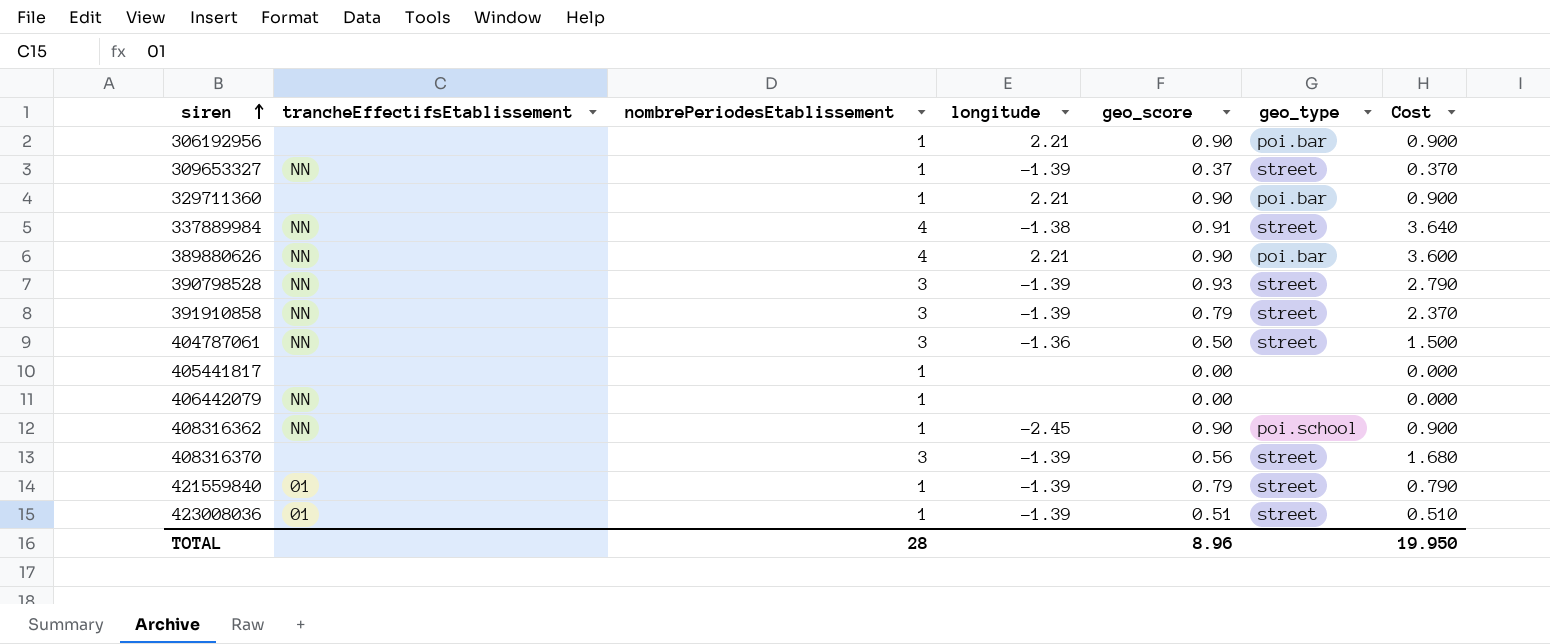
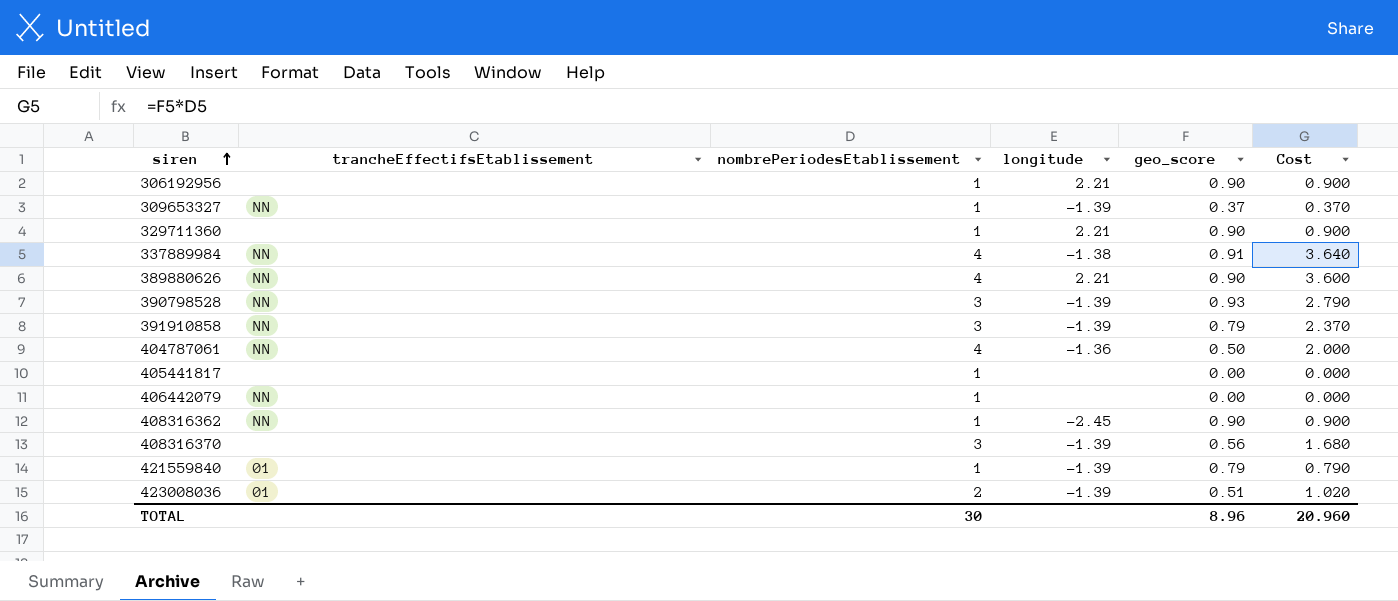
column geo_type | position: 6 -> none
404787061 | nombrePeriodesEtablissement: 3 -> 4
404787061 | Cost: 1.500 -> 2.000
423008036 | nombrePeriodesEtablissement: 1 -> 2
423008036 | Cost: 0.510 -> 1.020
TOTAL | nombrePeriodesEtablissement: 28 -> 30
TOTAL | Cost: 19.950 -> 20.960

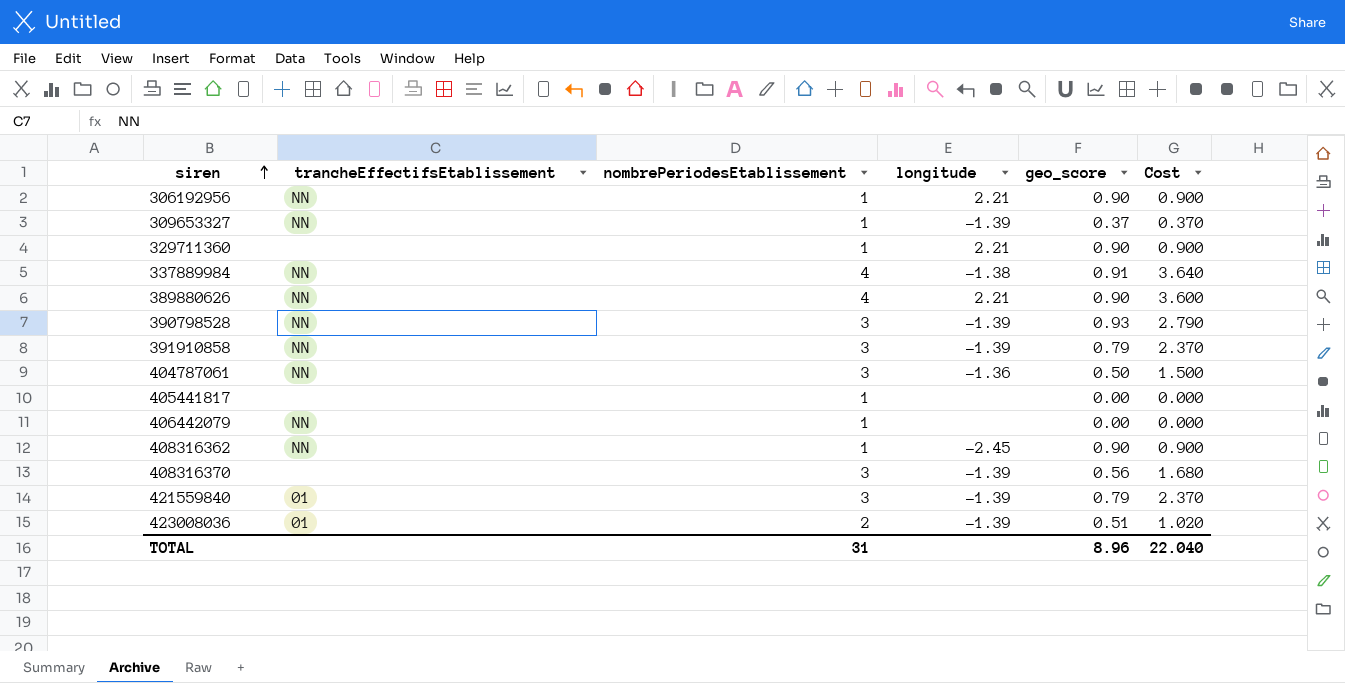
306192956 | trancheEffectifsEtablissement: none -> NN
404787061 | nombrePeriodesEtablissement: 4 -> 3
404787061 | Cost: 2.000 -> 1.500
421559840 | nombrePeriodesEtablissement: 1 -> 3
421559840 | Cost: 0.790 -> 2.370
TOTAL | nombrePeriodesEtablissement: 30 -> 31
TOTAL | Cost: 20.960 -> 22.040

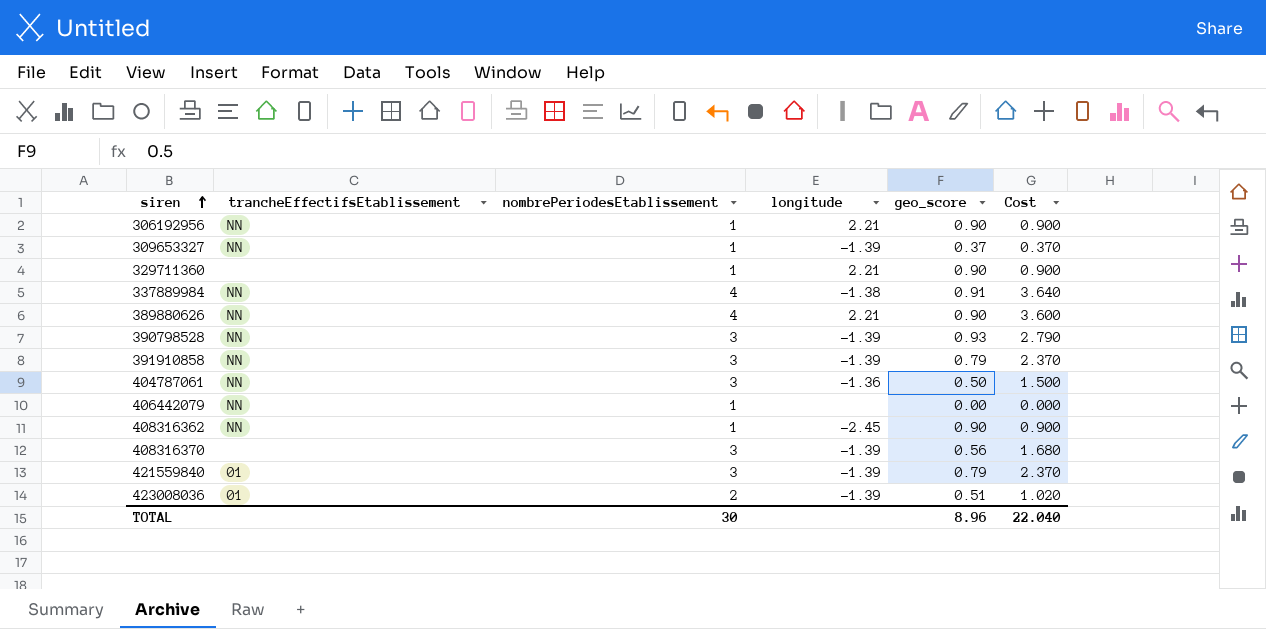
row 405441817: none | 1 | none | 0.00 | 0.000 -> none
TOTAL | nombrePeriodesEtablissement: 31 -> 30

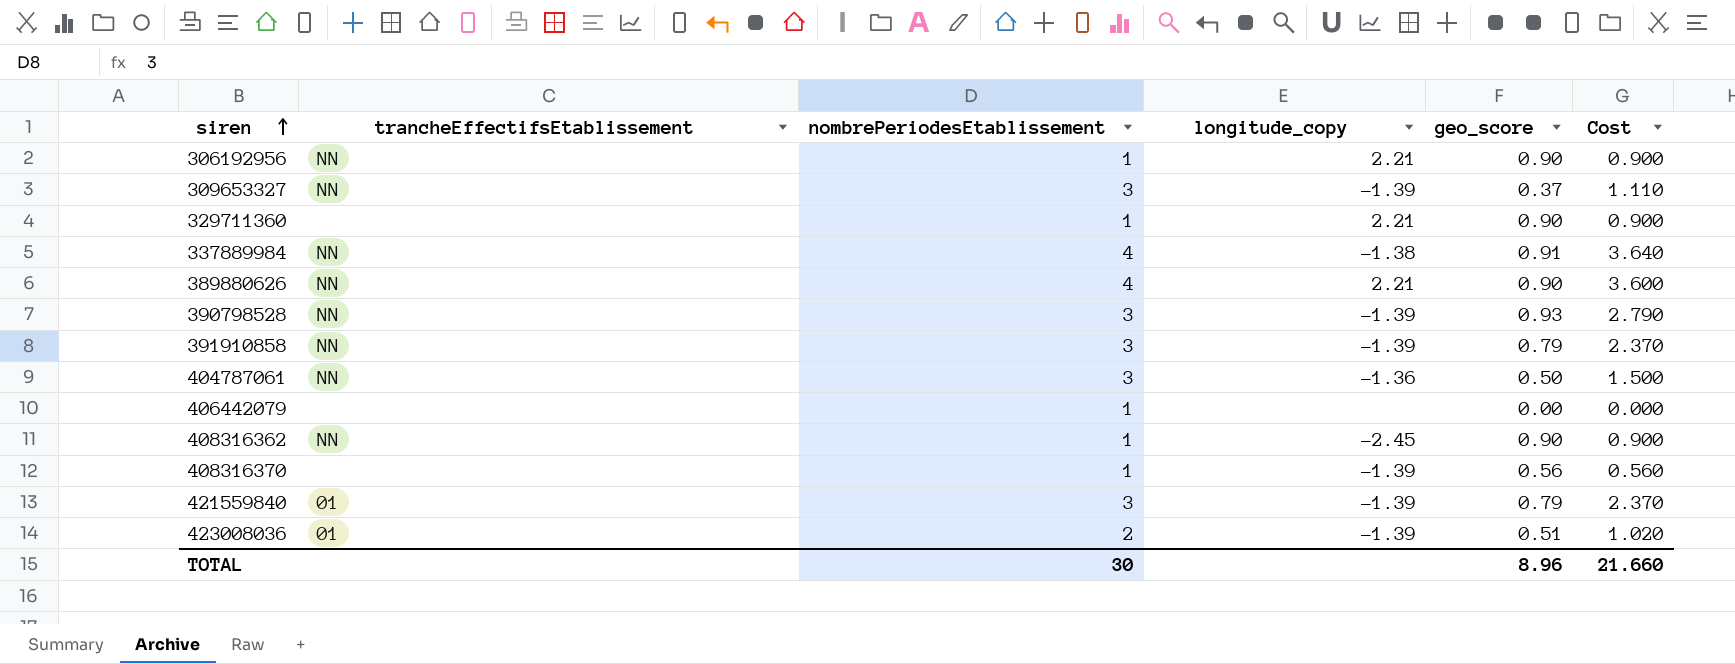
column name: longitude -> longitude_copy
309653327 | nombrePeriodesEtablissement: 1 -> 3
309653327 | Cost: 0.370 -> 1.110
406442079 | trancheEffectifsEtablissement: NN -> none
408316370 | nombrePeriodesEtablissement: 3 -> 1
408316370 | Cost: 1.680 -> 0.560
TOTAL | Cost: 22.040 -> 21.660

